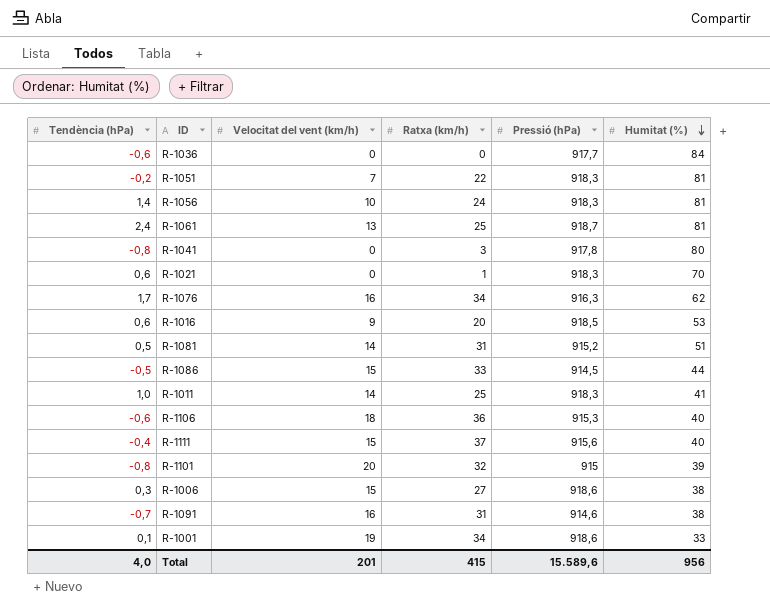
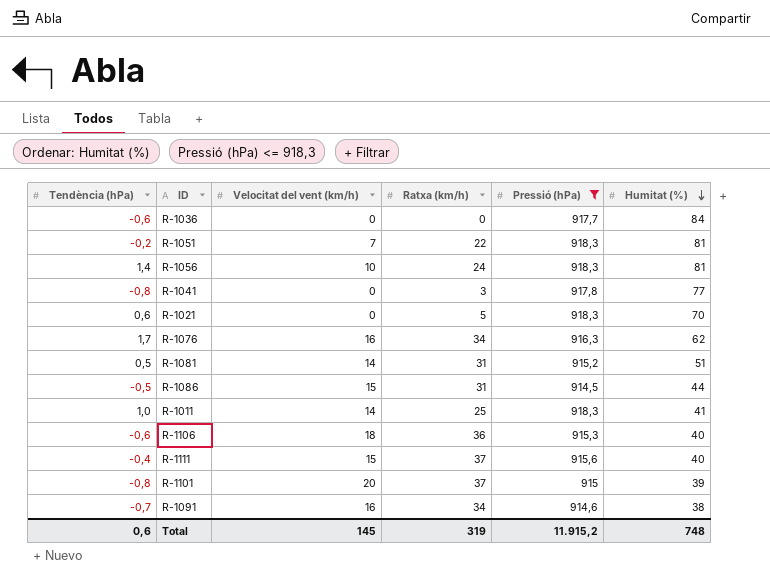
filter: none -> Pressió (hPa) <= 918,3
R-1041 | Humitat (%): 80 -> 77
R-1021 | Ratxa (km/h): 1 -> 5
R-1086 | Ratxa (km/h): 33 -> 31
R-1101 | Ratxa (km/h): 32 -> 37
R-1091 | Ratxa (km/h): 31 -> 34
Total | Tendència (hPa): 4,0 -> 0,6
Total | Velocitat del vent (km/h): 201 -> 145
Total | Ratxa (km/h): 415 -> 319
Total | Pressió (hPa): 15.589,6 -> 11.915,2
Total | Humitat (%): 956 -> 748

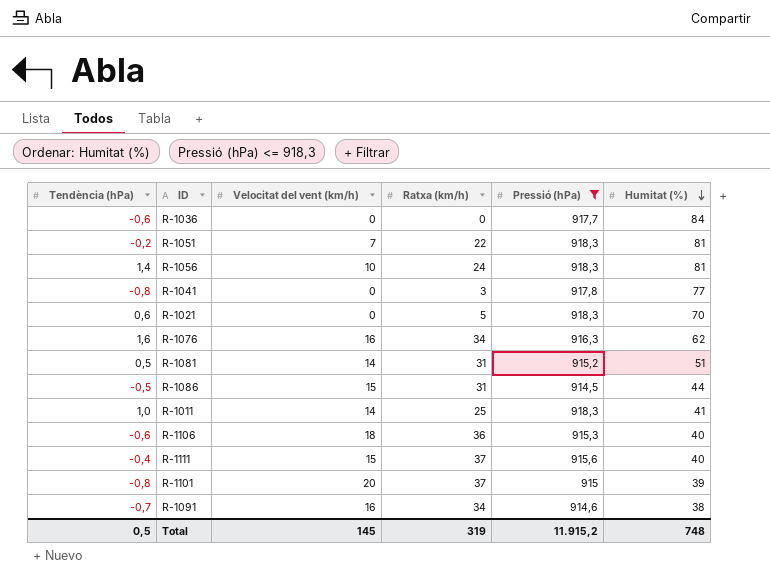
R-1076 | Tendència (hPa): 1,7 -> 1,6
Total | Tendència (hPa): 0,6 -> 0,5

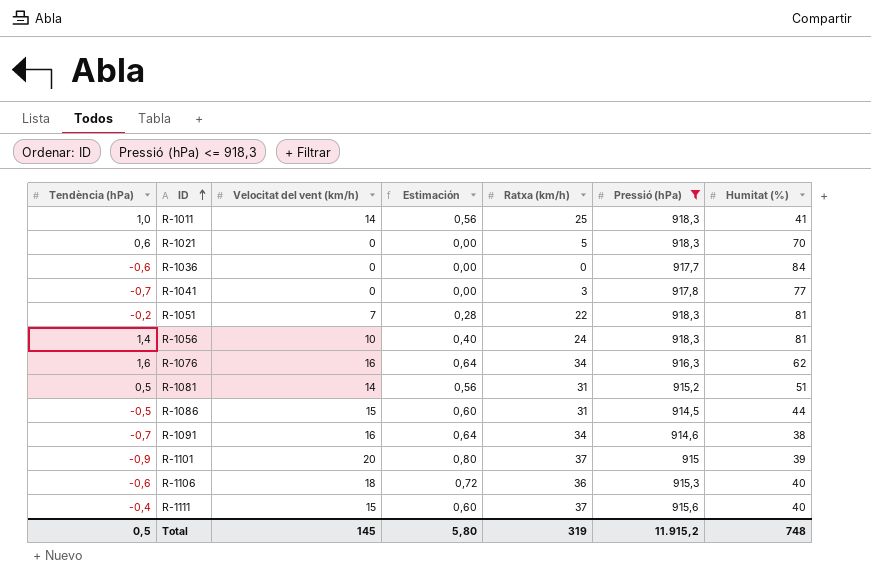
row order: Humitat (%) descending -> ID ascending
column Estimación | formula: none -> [Velocitat del vent (km/h)] * 0,04
R-1041 | Tendència (hPa): -0,8 -> -0,7
R-1101 | Tendència (hPa): -0,8 -> -0,9

